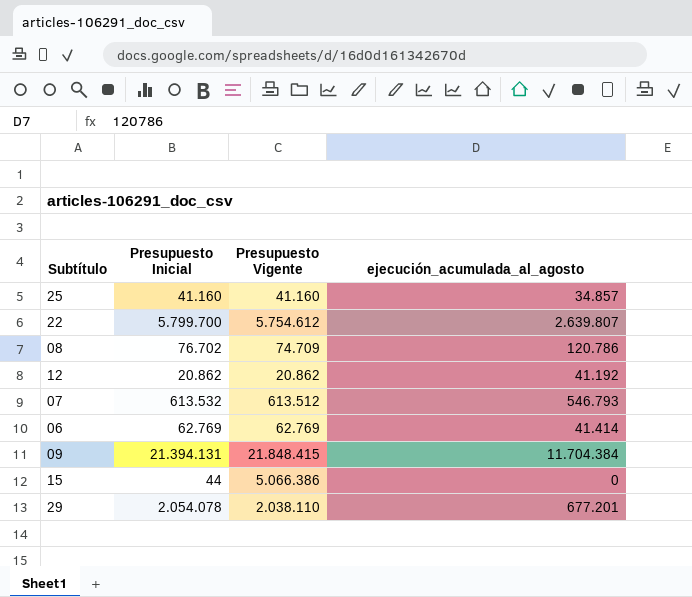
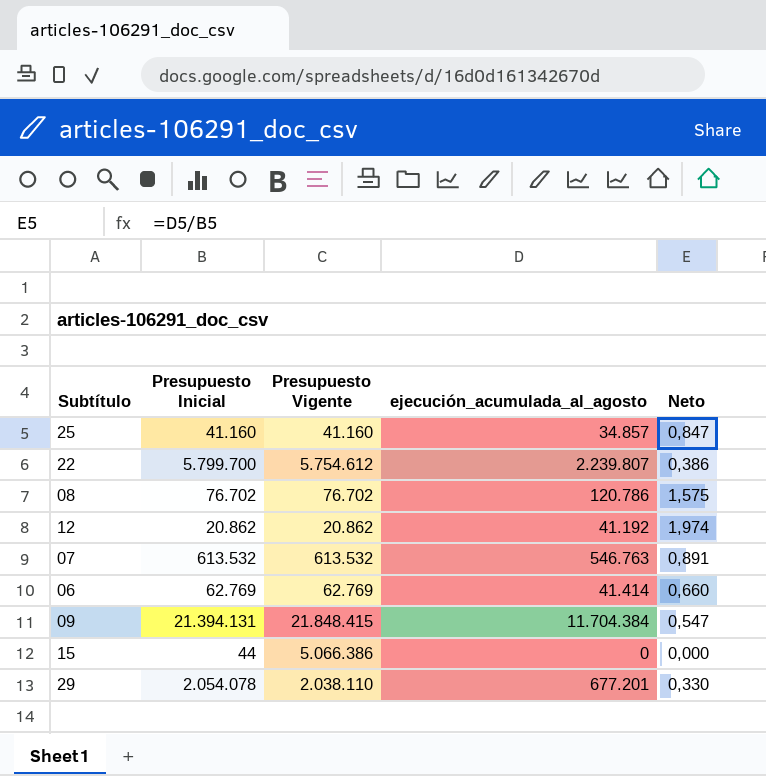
column Neto | formula: none -> [ejecución_acumulada_al_agosto] / [Presupuesto Inicial]
22 | ejecución_acumulada_al_agosto: 2.639.807 -> 2.239.807
08 | Presupuesto Vigente: 74.709 -> 76.702
07 | Presupuesto Vigente: 613.512 -> 613.532
07 | ejecución_acumulada_al_agosto: 546.793 -> 546.763

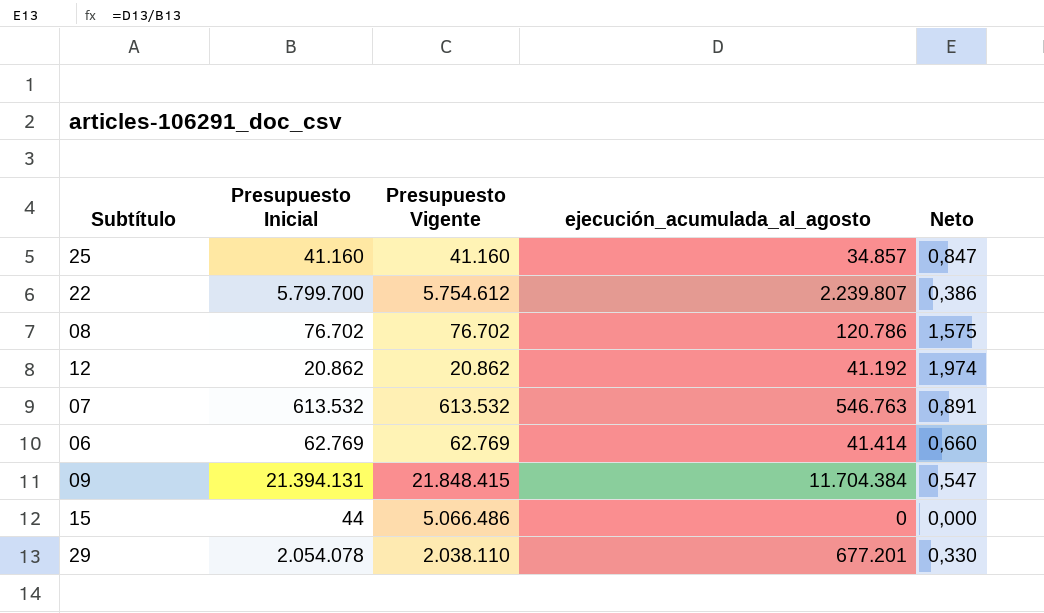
15 | Presupuesto Vigente: 5.066.386 -> 5.066.486

